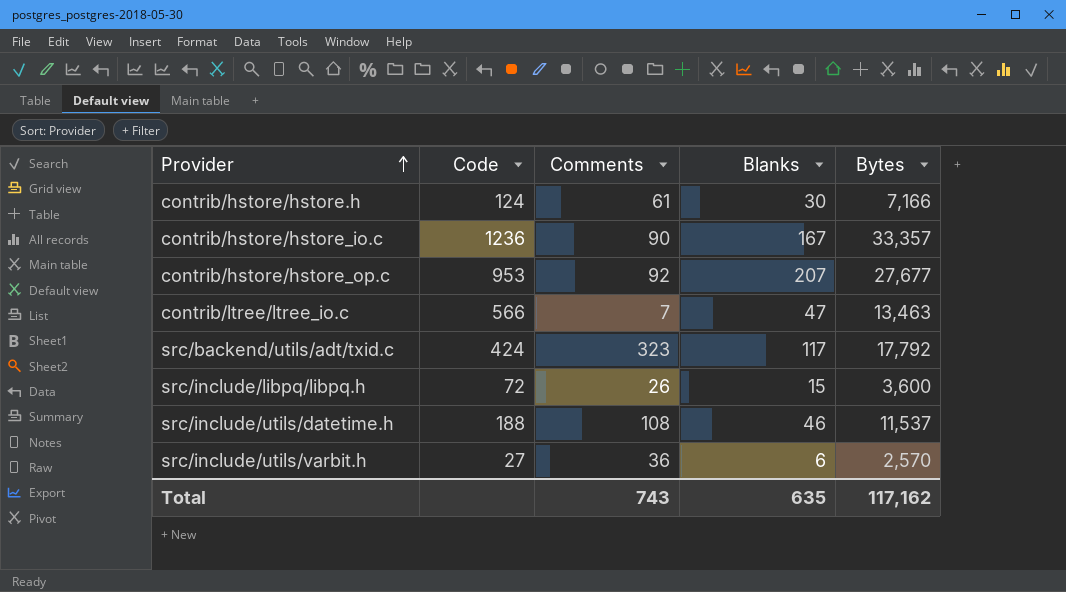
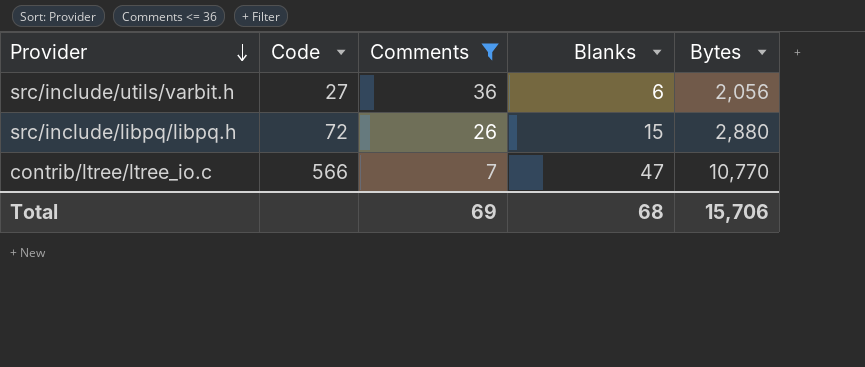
filter: none -> Comments <= 36
row order: Provider ascending -> Provider descending
src/include/utils/varbit.h | Bytes: 2,570 -> 2,056
src/include/libpq/libpq.h | Bytes: 3,600 -> 2,880
contrib/ltree/ltree_io.c | Bytes: 13,463 -> 10,770
Total | Comments: 743 -> 69
Total | Blanks: 635 -> 68
Total | Bytes: 117,162 -> 15,706

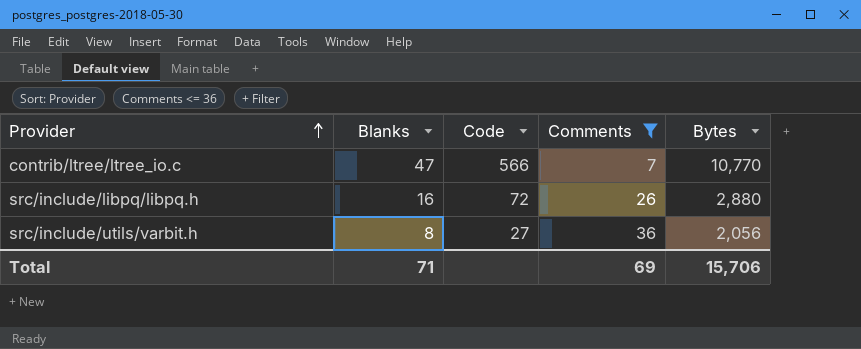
row order: Provider descending -> Provider ascending
column Blanks | position: 4 -> 2
src/include/libpq/libpq.h | Blanks: 15 -> 16
src/include/utils/varbit.h | Blanks: 6 -> 8
Total | Blanks: 68 -> 71

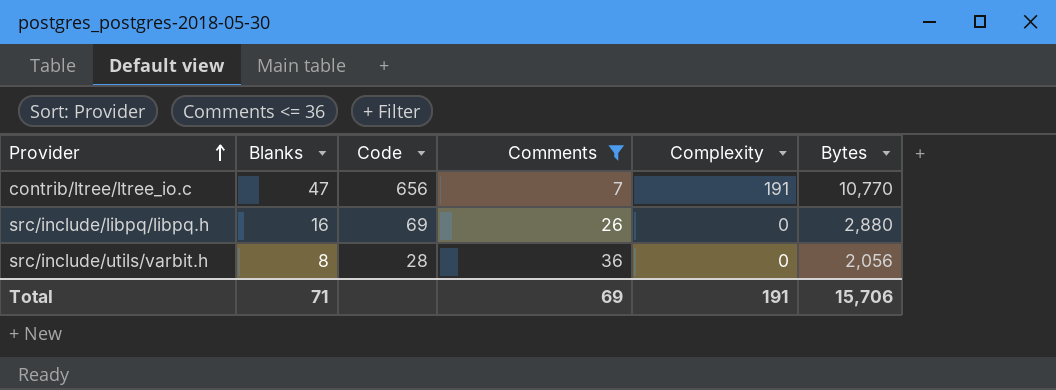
column Complexity | position: none -> 5
contrib/ltree/ltree_io.c | Code: 566 -> 656
src/include/libpq/libpq.h | Code: 72 -> 69
src/include/utils/varbit.h | Code: 27 -> 28

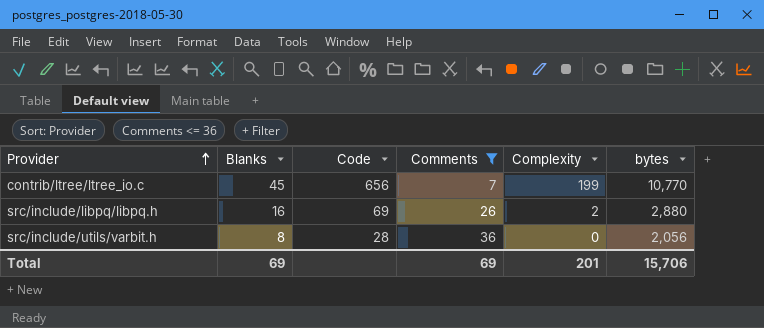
column name: Bytes -> bytes
contrib/ltree/ltree_io.c | Blanks: 47 -> 45
contrib/ltree/ltree_io.c | Complexity: 191 -> 199
src/include/libpq/libpq.h | Complexity: 0 -> 2
Total | Blanks: 71 -> 69
Total | Complexity: 191 -> 201

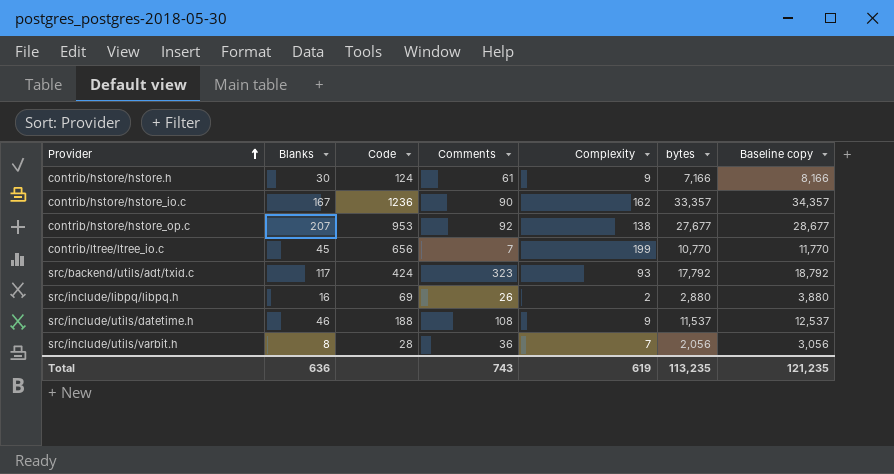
filter: Comments <= 36 -> none
column Baseline copy | formula: none -> [bytes] + 1000
src/include/utils/varbit.h | Complexity: 0 -> 7
Total | Blanks: 69 -> 636
Total | Comments: 69 -> 743
Total | Complexity: 201 -> 619
Total | bytes: 15,706 -> 113,235

